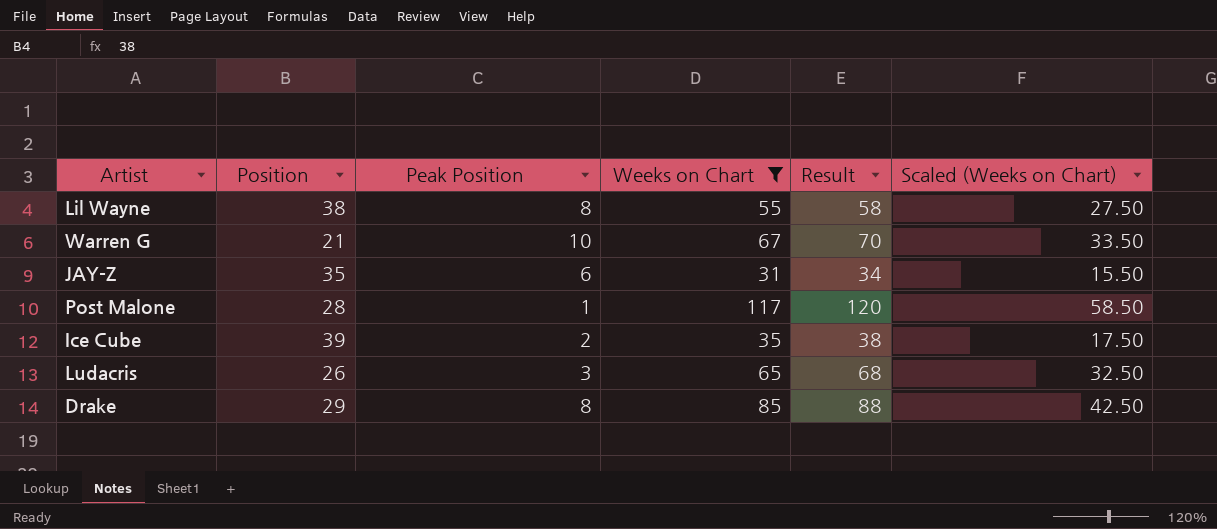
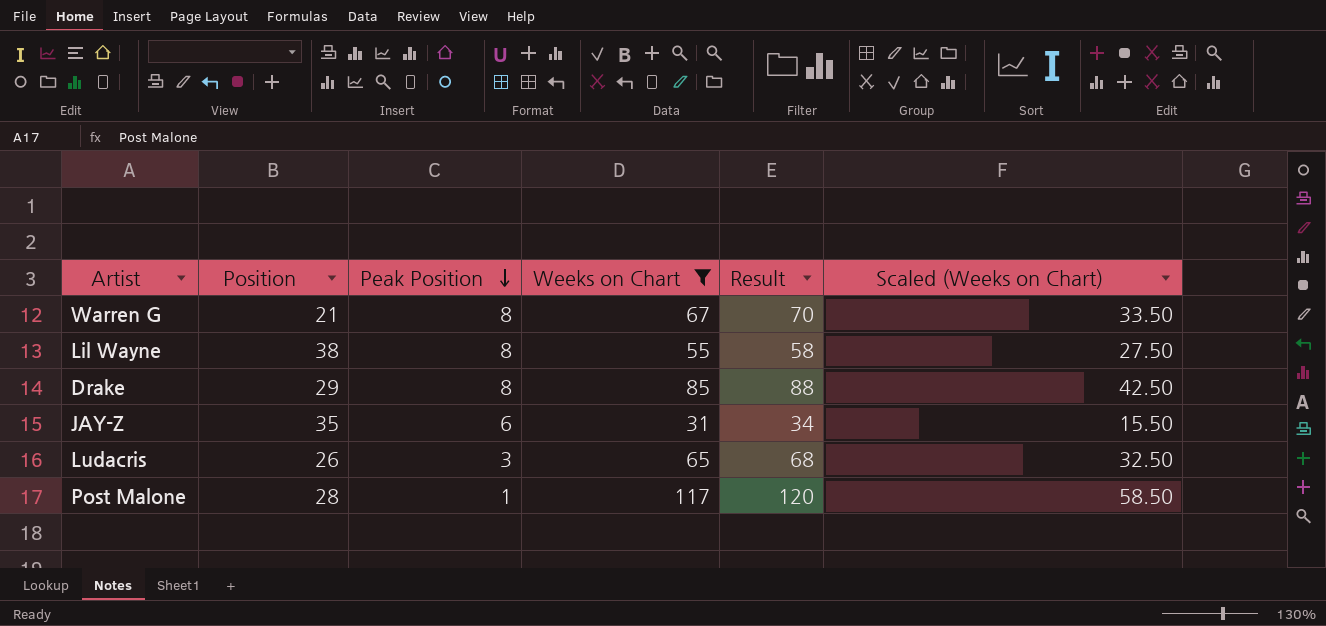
row order: none -> Peak Position descending
row Ice Cube: 39 | 2 | 35 | 38 | 17.50 -> none
Warren G | Peak Position: 10 -> 8

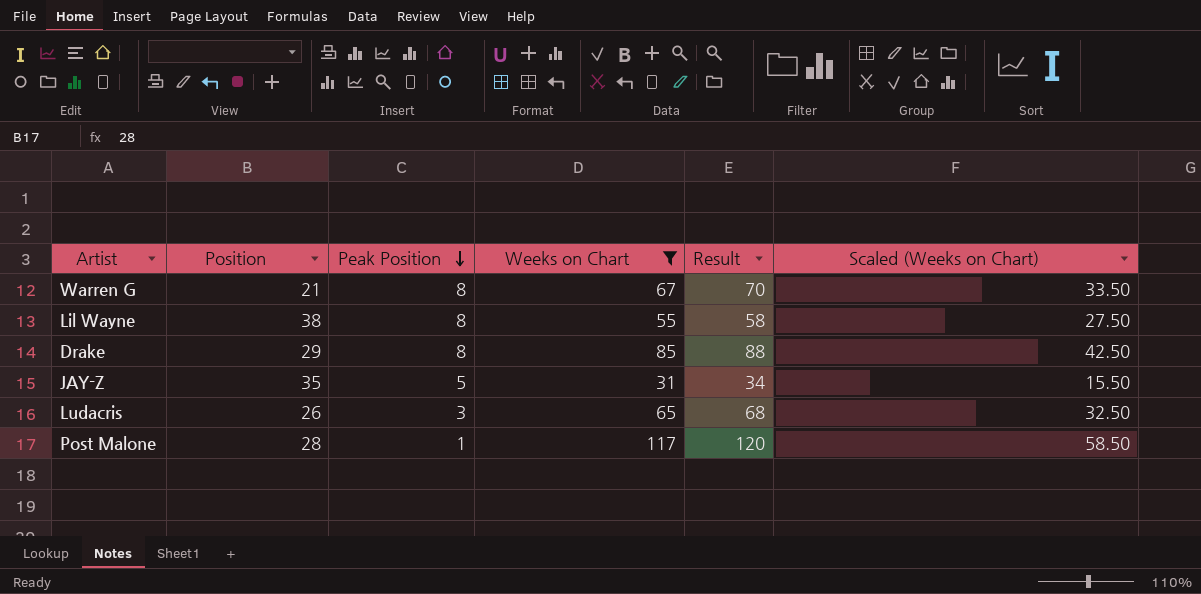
JAY-Z | Peak Position: 6 -> 5

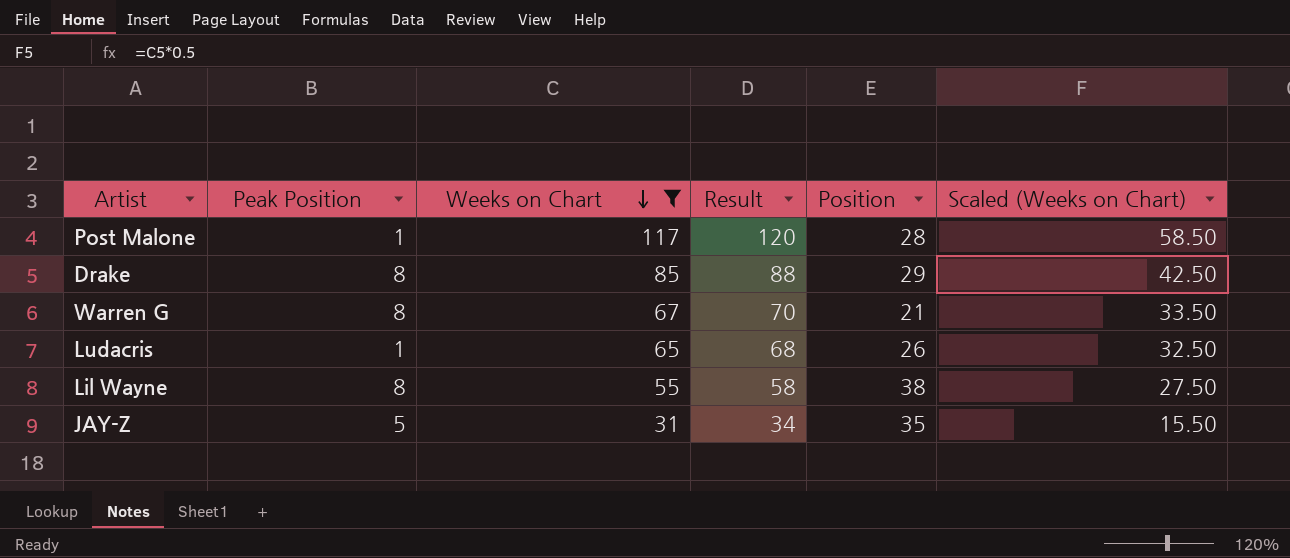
row order: Peak Position descending -> Weeks on Chart descending
column Position | position: 2 -> 5
Ludacris | Peak Position: 3 -> 1

